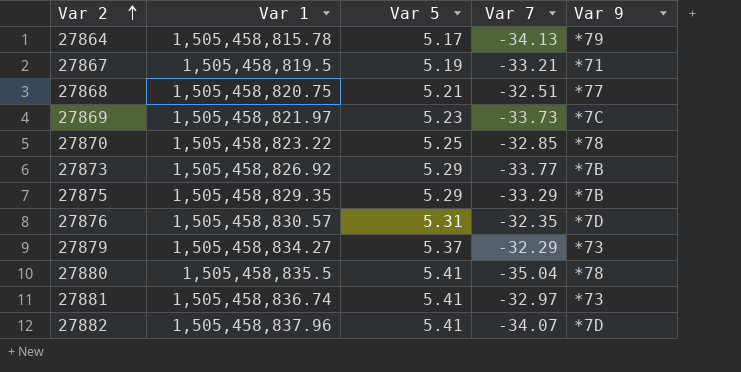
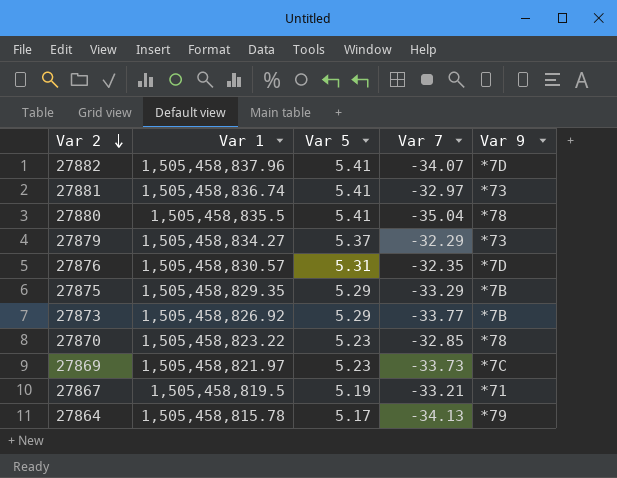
row order: Var 2 ascending -> Var 2 descending
row 27868: 1,505,458,820.75 | 5.21 | -32.51 | *77 -> none
27870 | Var 5: 5.25 -> 5.23

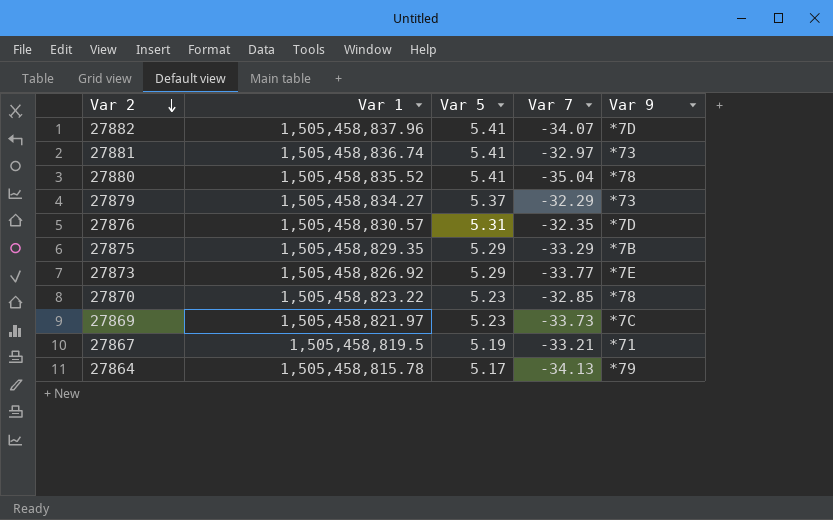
27880 | Var 1: 1,505,458,835.5 -> 1,505,458,835.52
27873 | Var 9: *7B -> *7E

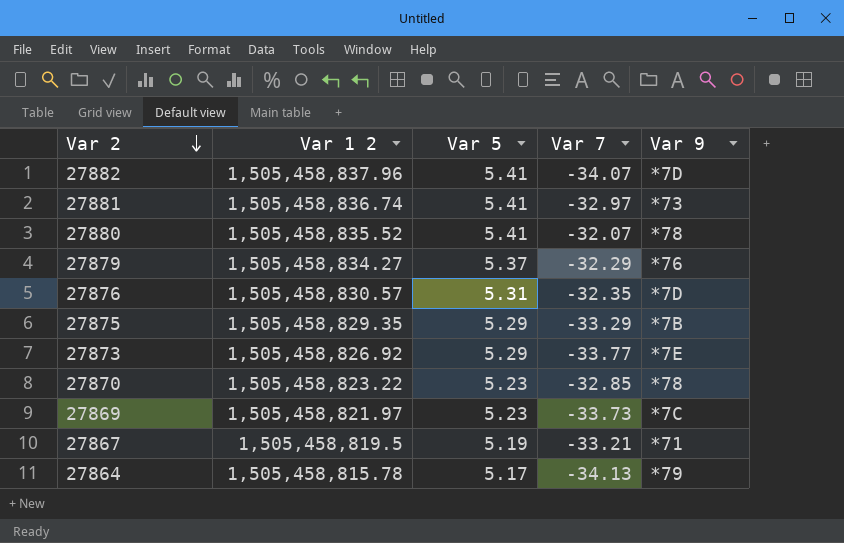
column name: Var 1 -> Var 1 2
27880 | Var 7: -35.04 -> -32.07
27879 | Var 9: *73 -> *76

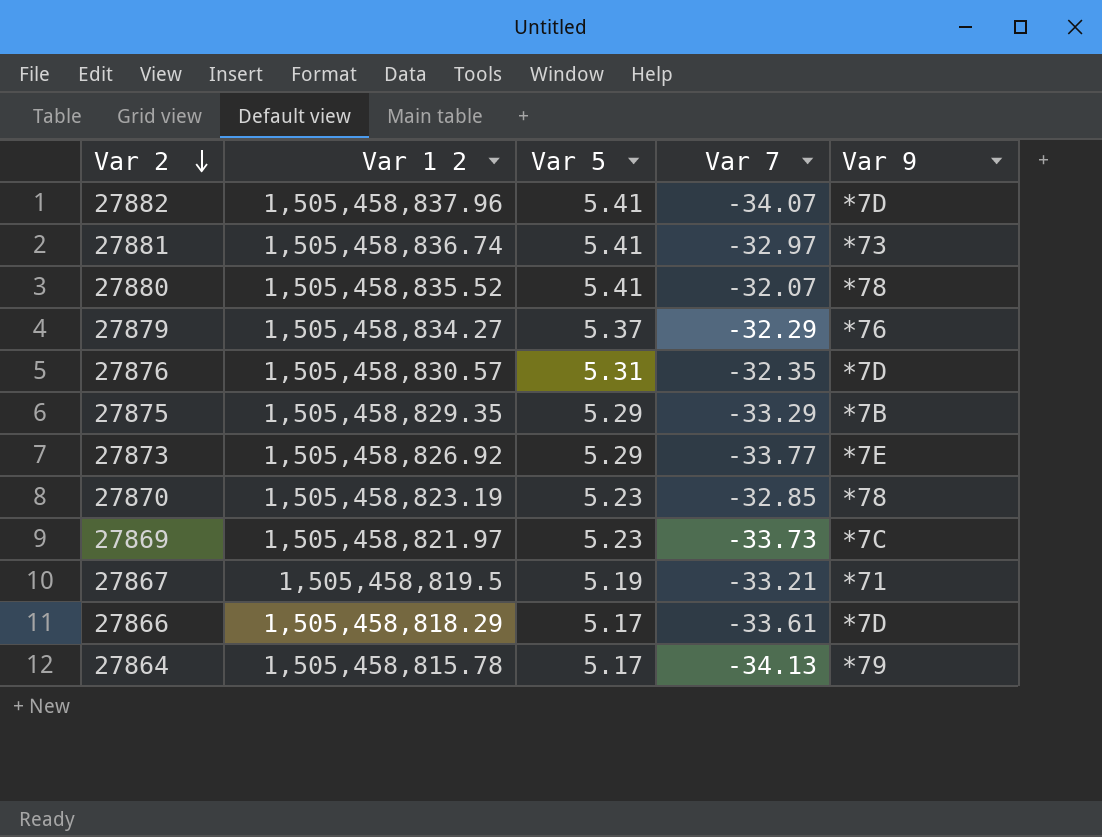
27870 | Var 1 2: 1,505,458,823.22 -> 1,505,458,823.19
row 27866: none -> 1,505,458,818.29 | 5.17 | -33.61 | *7D

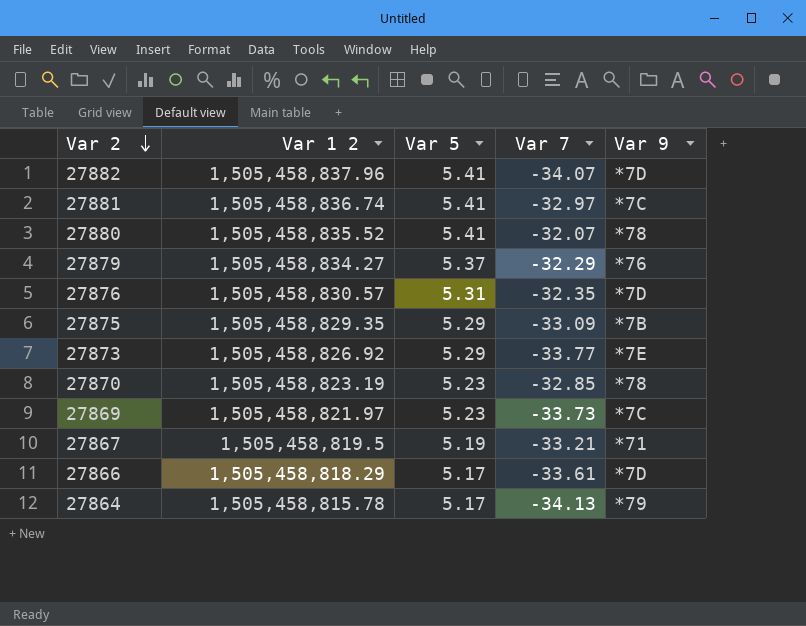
27881 | Var 9: *73 -> *7C
27875 | Var 7: -33.29 -> -33.09

